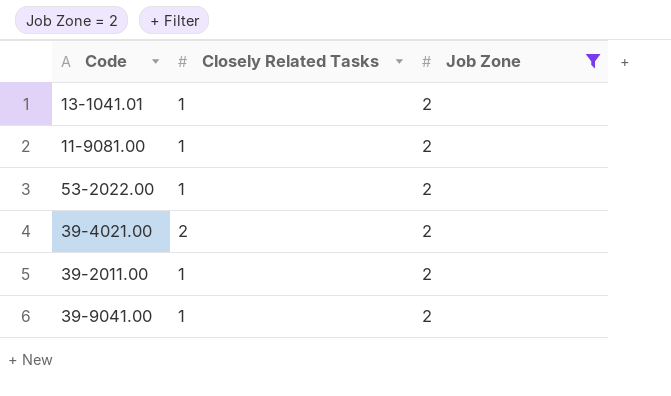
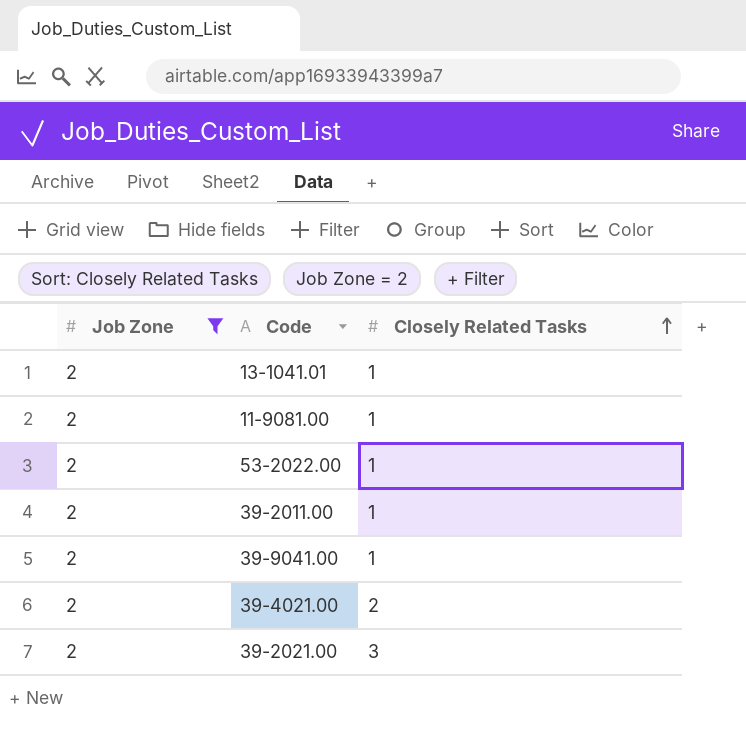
row order: none -> Closely Related Tasks ascending
column Job Zone | position: 3 -> 1
row 39-2021.00: none -> 2 | 3

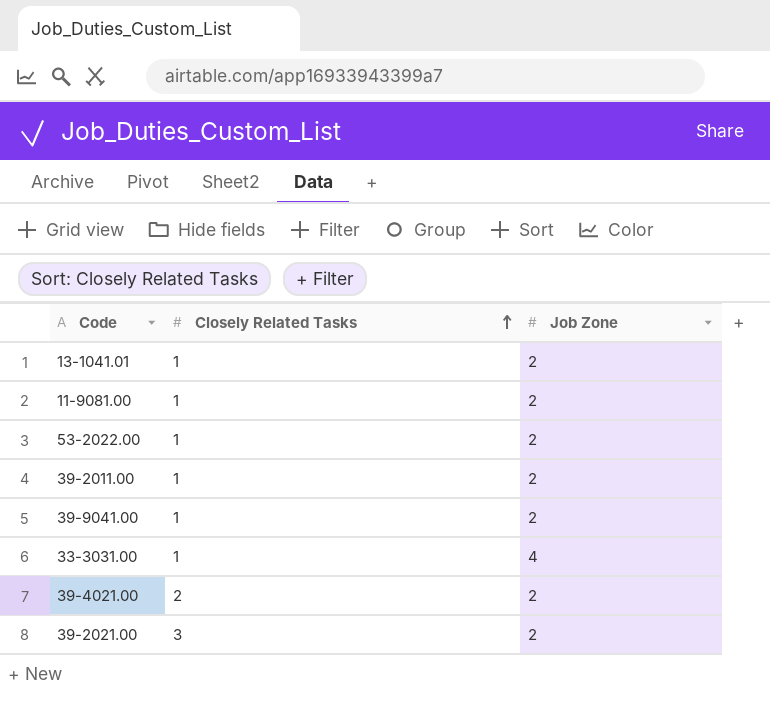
filter: Job Zone = 2 -> none
column Job Zone | position: 1 -> 3

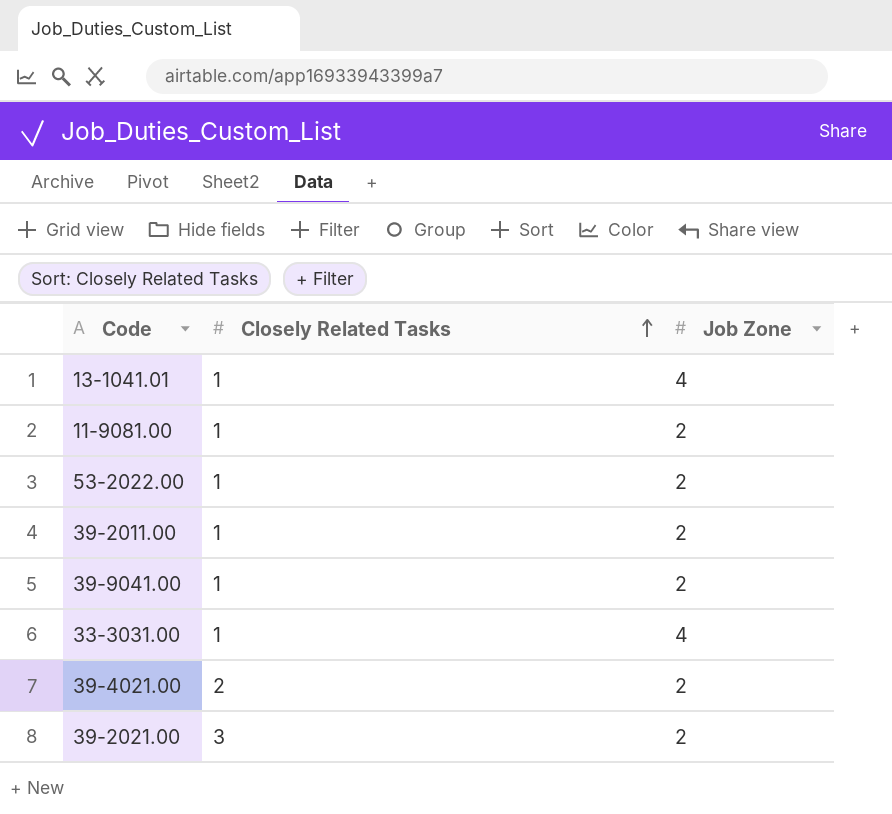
13-1041.01 | Job Zone: 2 -> 4

